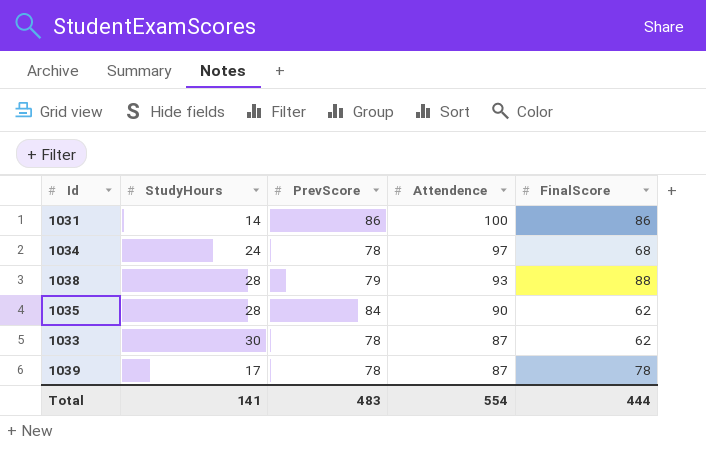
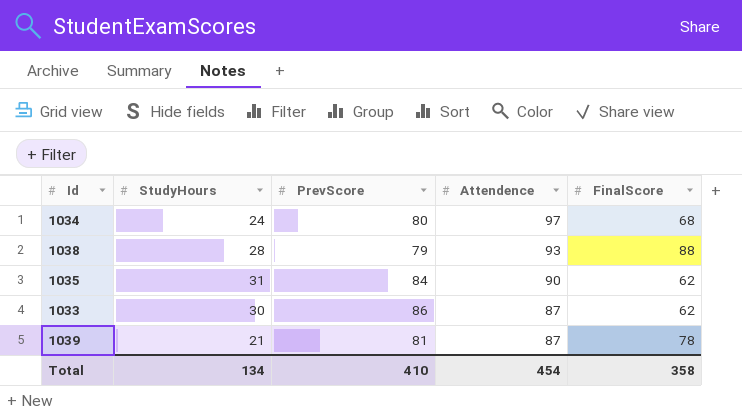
row 1031: 14 | 86 | 100 | 86 -> none
1034 | PrevScore: 78 -> 80
1035 | StudyHours: 28 -> 31
1033 | PrevScore: 78 -> 86
1039 | StudyHours: 17 -> 21
1039 | PrevScore: 78 -> 81
Total | StudyHours: 141 -> 134
Total | PrevScore: 483 -> 410
Total | Attendence: 554 -> 454
Total | FinalScore: 444 -> 358

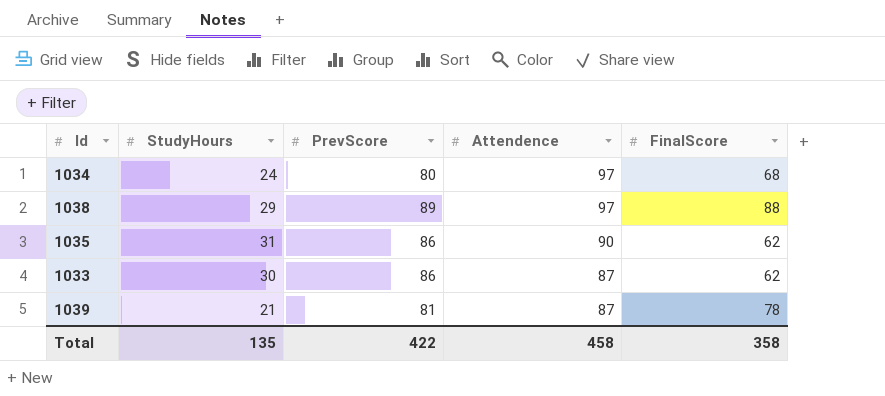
1038 | StudyHours: 28 -> 29
1038 | PrevScore: 79 -> 89
1038 | Attendence: 93 -> 97
1035 | PrevScore: 84 -> 86
Total | StudyHours: 134 -> 135
Total | PrevScore: 410 -> 422
Total | Attendence: 454 -> 458

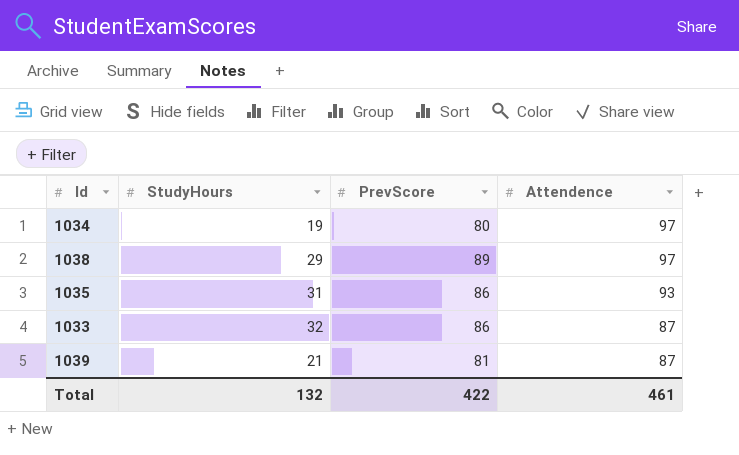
column FinalScore | position: 5 -> none
1034 | StudyHours: 24 -> 19
1035 | Attendence: 90 -> 93
1033 | StudyHours: 30 -> 32
Total | StudyHours: 135 -> 132
Total | Attendence: 458 -> 461

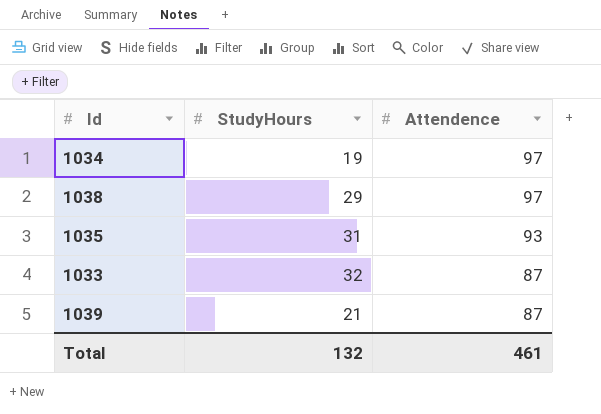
column PrevScore | position: 3 -> none

